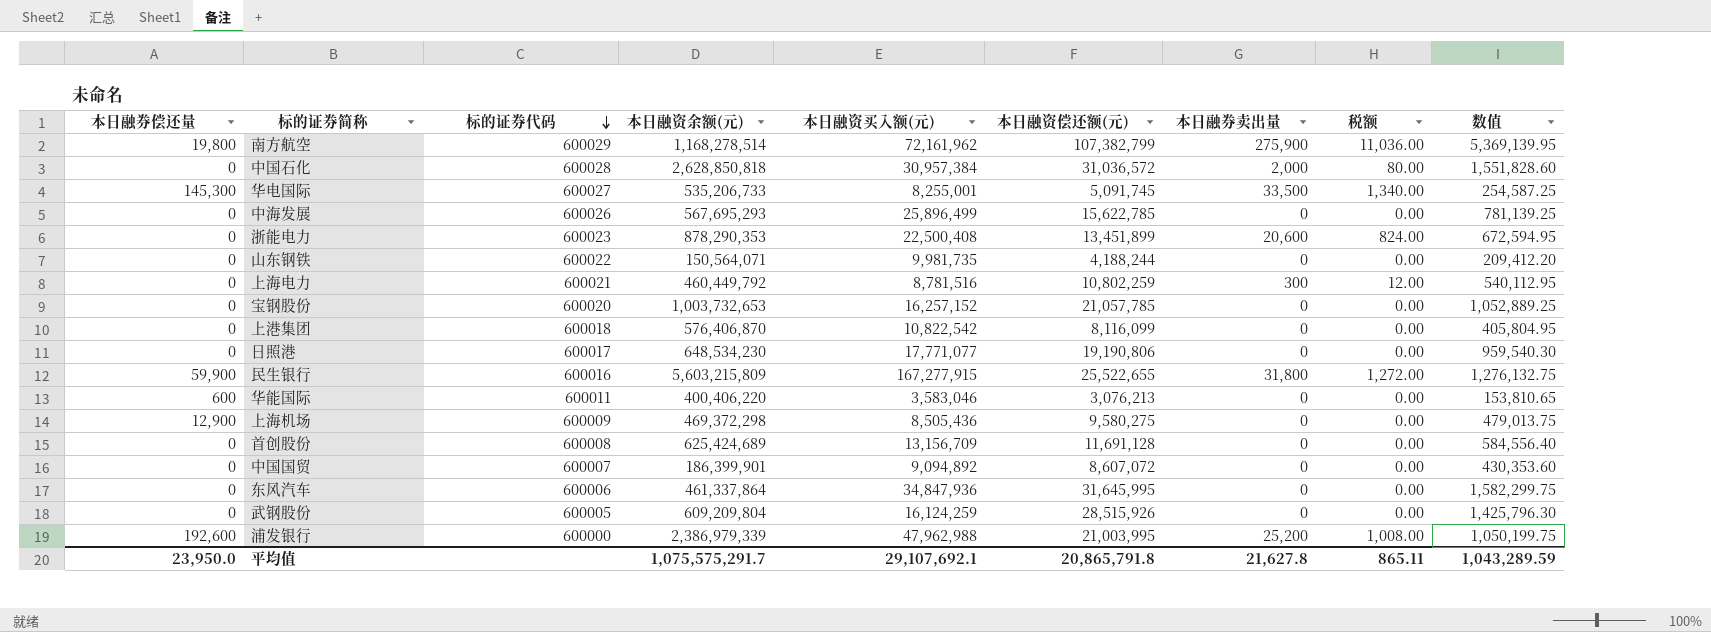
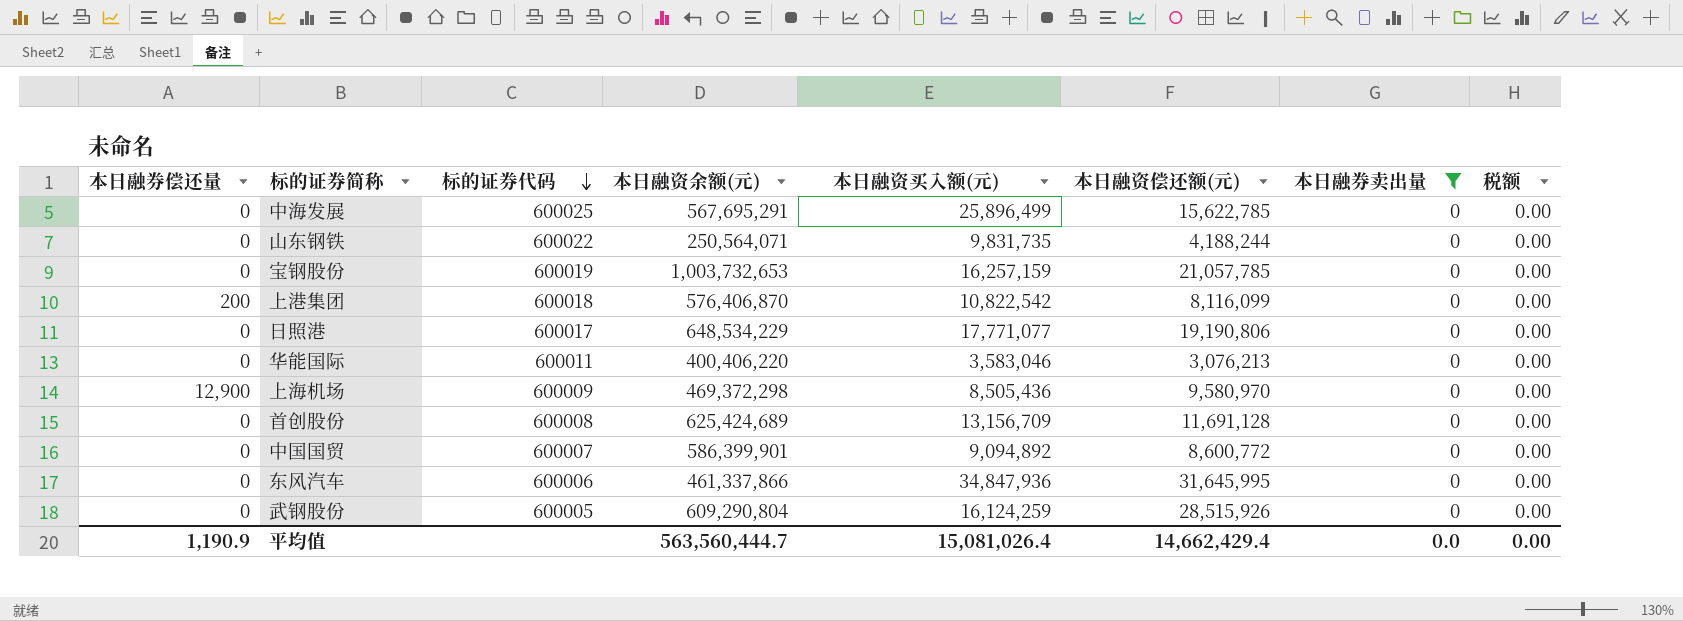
filter: none -> 本日融券卖出量 = 0
column 数值 | formula: [本日融资偿还额(元)] * 0.05 -> none
中海发展 | 标的证券代码: 600026 -> 600025
中海发展 | 本日融资余额(元): 567,695,293 -> 567,695,291
山东钢铁 | 本日融资余额(元): 150,564,071 -> 250,564,071
山东钢铁 | 本日融资买入额(元): 9,981,735 -> 9,831,735
宝钢股份 | 标的证券代码: 600020 -> 600019
宝钢股份 | 本日融资买入额(元): 16,257,152 -> 16,257,159
上港集团 | 本日融券偿还量: 0 -> 200
日照港 | 本日融资余额(元): 648,534,230 -> 648,534,229
华能国际 | 本日融券偿还量: 600 -> 0
上海机场 | 本日融资偿还额(元): 9,580,275 -> 9,580,970
中国国贸 | 本日融资余额(元): 186,399,901 -> 586,399,901
中国国贸 | 本日融资偿还额(元): 8,607,072 -> 8,600,772
东风汽车 | 本日融资余额(元): 461,337,864 -> 461,337,866
武钢股份 | 本日融资余额(元): 609,209,804 -> 609,290,804
平均值 | 本日融券偿还量: 23,950.0 -> 1,190.9
平均值 | 本日融资余额(元): 1,075,575,291.7 -> 563,560,444.7
平均值 | 本日融资买入额(元): 29,107,692.1 -> 15,081,026.4
平均值 | 本日融资偿还额(元): 20,865,791.8 -> 14,662,429.4
平均值 | 本日融券卖出量: 21,627.8 -> 0.0
平均值 | 税额: 865.11 -> 0.00

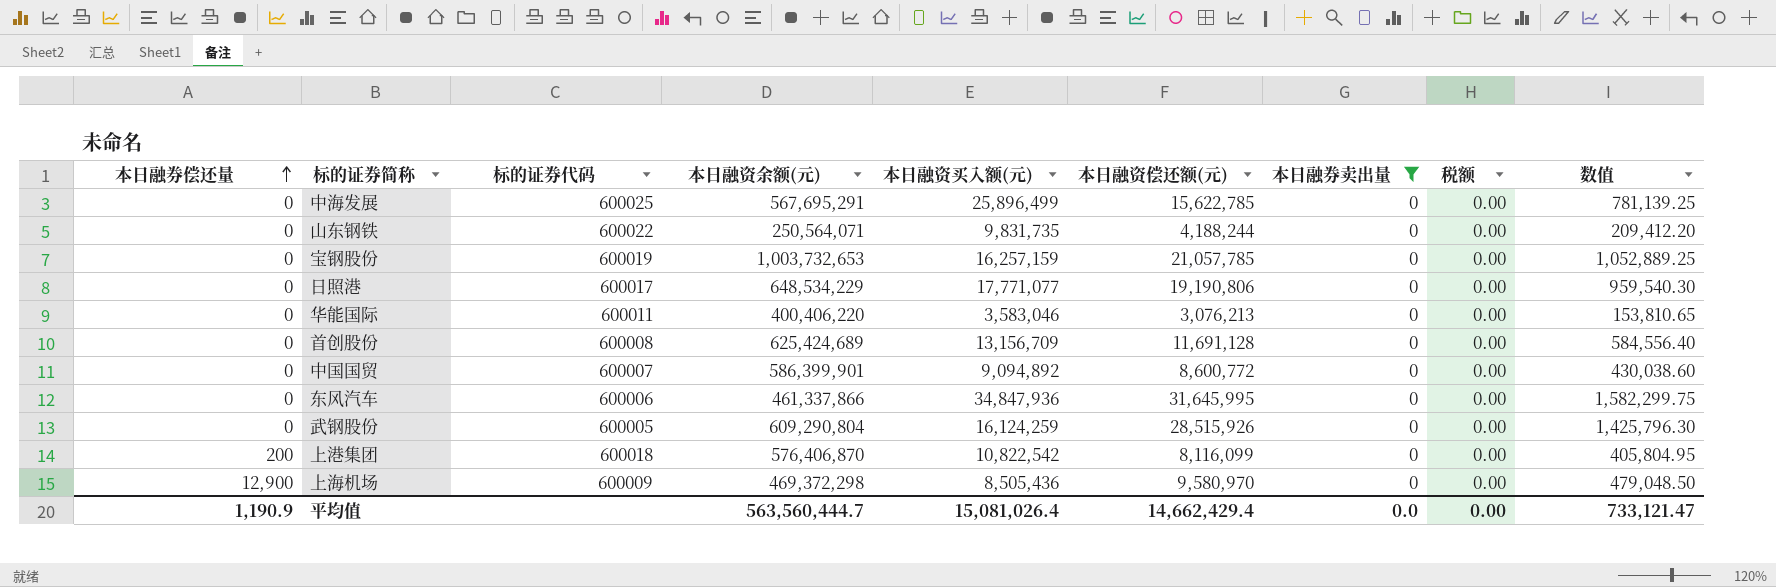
row order: 标的证券代码 descending -> 本日融券偿还量 ascending
column 数值 | formula: none -> [本日融资偿还额(元)] * 0.05

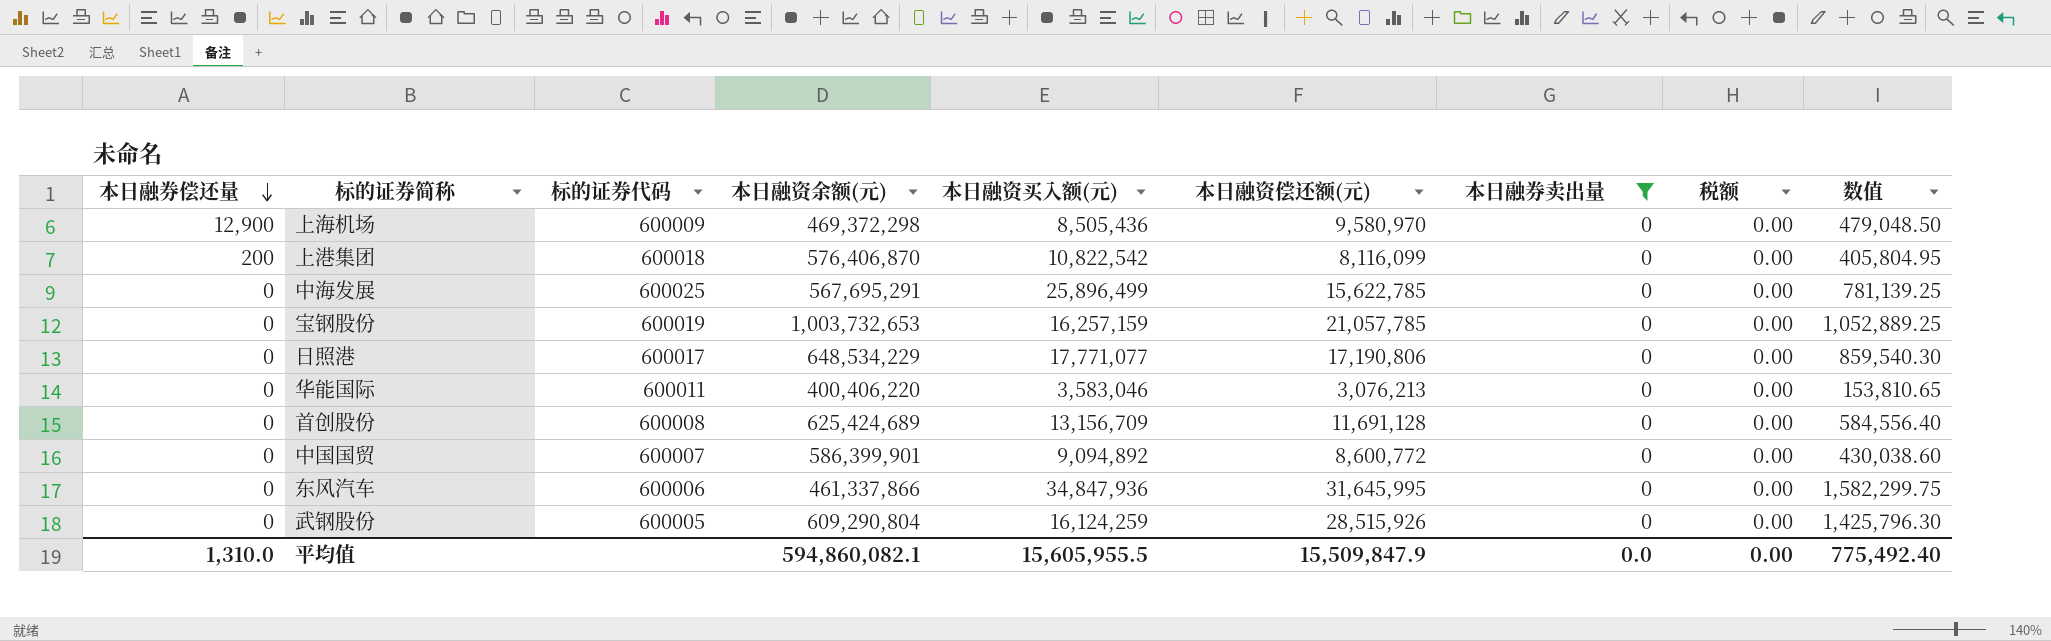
row order: 本日融券偿还量 ascending -> 本日融券偿还量 descending
row 山东钢铁: 0 | 600022 | 250,564,071 | 9,831,735 | 4,188,244 | 0 | 0.00 | 209,412.20 -> none
日照港 | 本日融资偿还额(元): 19,190,806 -> 17,190,806
日照港 | 数值: 959,540.30 -> 859,540.30
平均值 | 本日融券偿还量: 1,190.9 -> 1,310.0
平均值 | 本日融资余额(元): 563,560,444.7 -> 594,860,082.1
平均值 | 本日融资买入额(元): 15,081,026.4 -> 15,605,955.5
平均值 | 本日融资偿还额(元): 14,662,429.4 -> 15,509,847.9
平均值 | 数值: 733,121.47 -> 775,492.40

